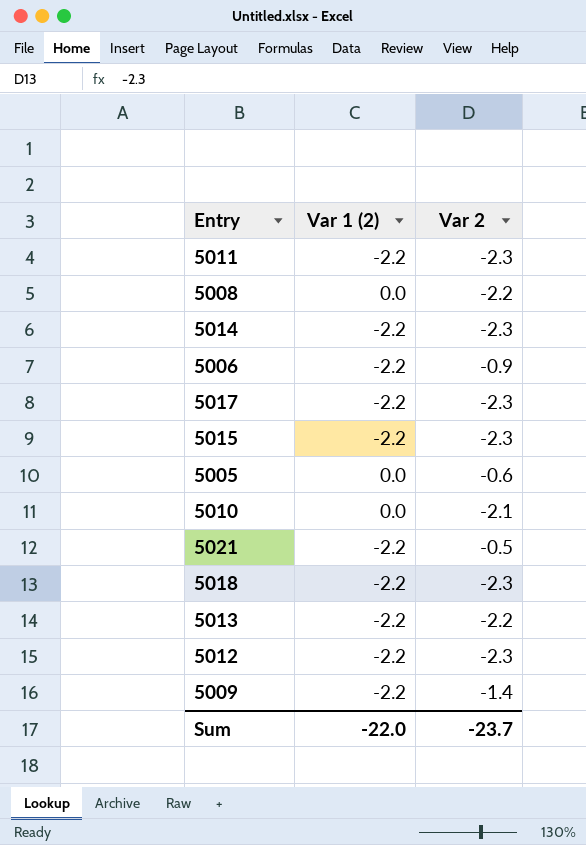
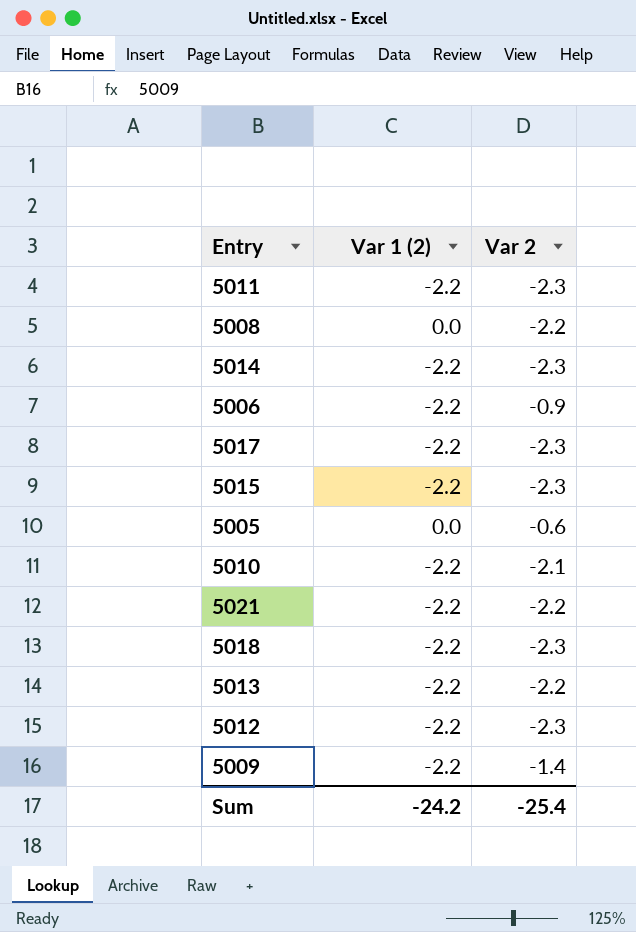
5010 | Var 1 (2): 0.0 -> -2.2
5021 | Var 2: -0.5 -> -2.2
Sum | Var 1 (2): -22.0 -> -24.2
Sum | Var 2: -23.7 -> -25.4

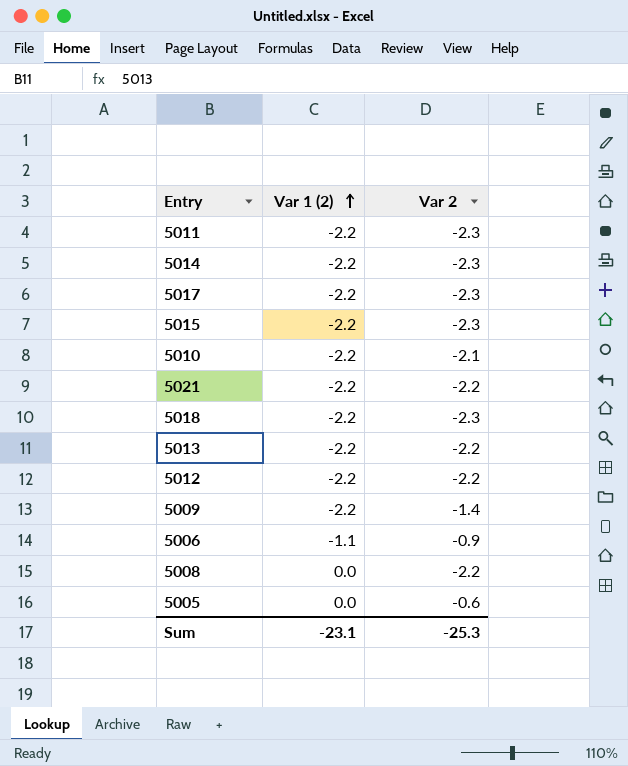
row order: none -> Var 1 (2) ascending
5012 | Var 2: -2.3 -> -2.2
5006 | Var 1 (2): -2.2 -> -1.1
Sum | Var 1 (2): -24.2 -> -23.1
Sum | Var 2: -25.4 -> -25.3

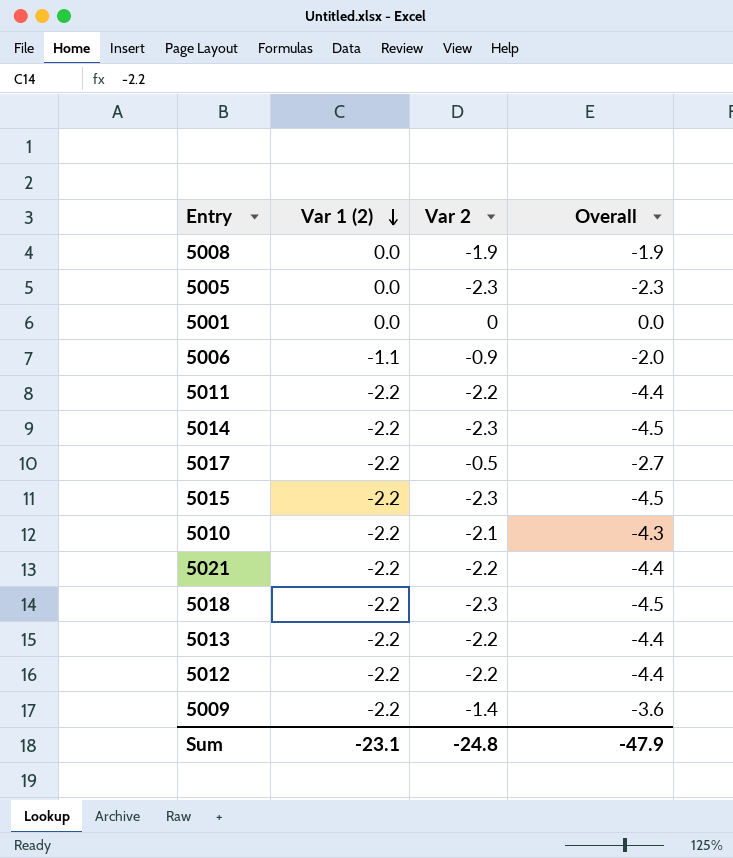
row order: Var 1 (2) ascending -> Var 1 (2) descending
column Overall | formula: none -> [Var 1 (2)] + [Var 2]
5008 | Var 2: -2.2 -> -1.9
5005 | Var 2: -0.6 -> -2.3
row 5001: none -> 0.0 | 0 | 0.0
5011 | Var 2: -2.3 -> -2.2
5017 | Var 2: -2.3 -> -0.5
Sum | Var 2: -25.3 -> -24.8

